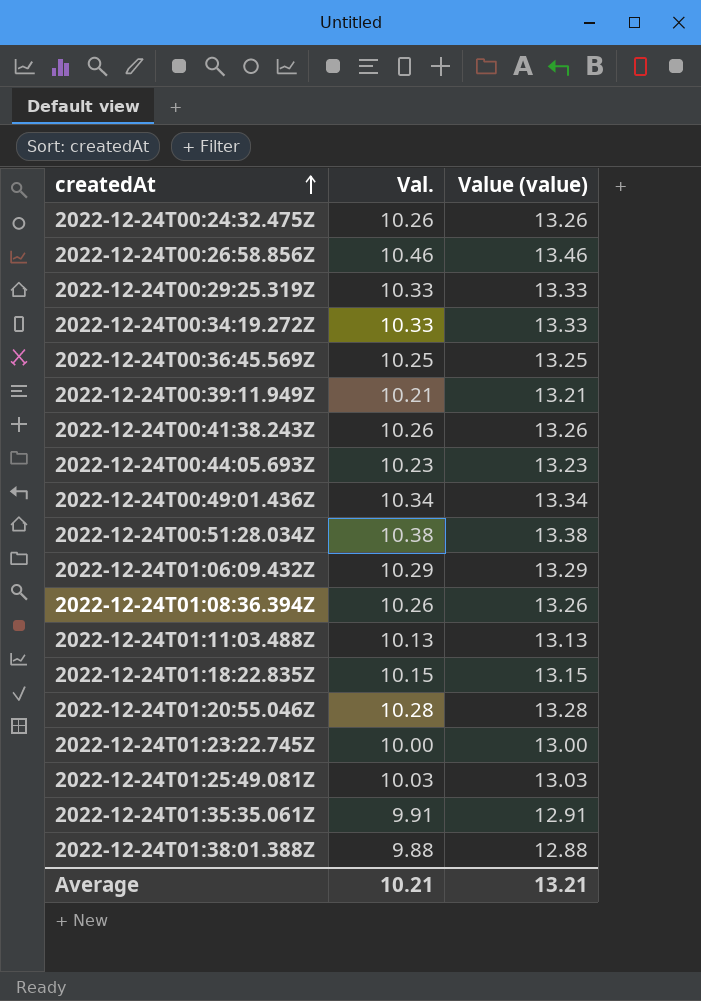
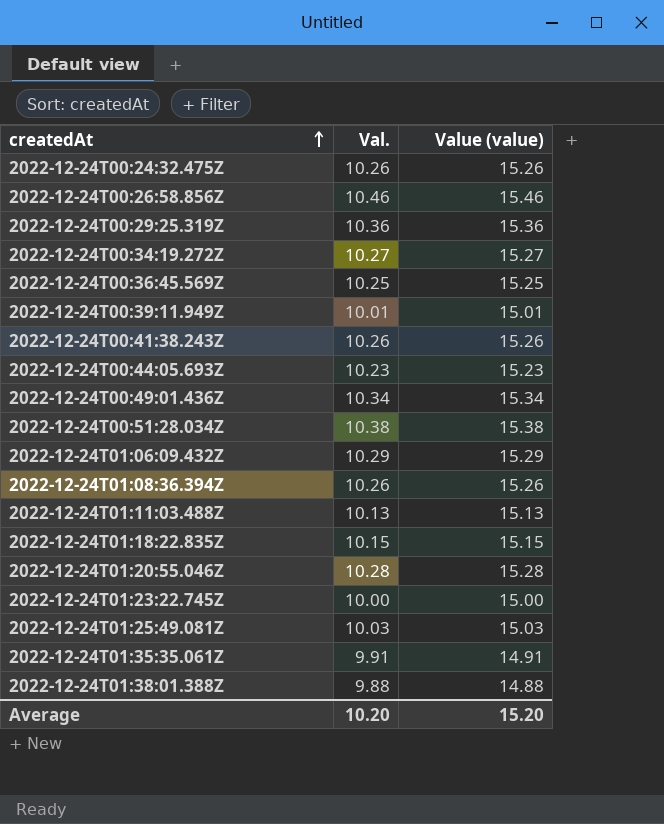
column Value (value) | formula: [Val.] + 3 -> [Val.] + 5
2022-12-24T00:29:25.319Z | Val.: 10.33 -> 10.36
2022-12-24T00:34:19.272Z | Val.: 10.33 -> 10.27
2022-12-24T00:39:11.949Z | Val.: 10.21 -> 10.01
Average | Val.: 10.21 -> 10.20
Average | Value (value): 13.21 -> 15.20

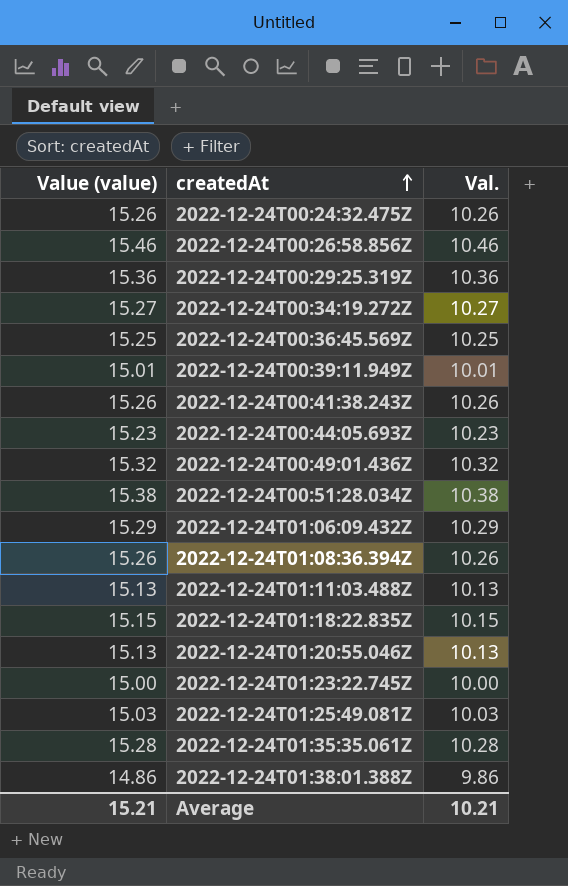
column Value (value) | position: 3 -> 1
2022-12-24T00:49:01.436Z | Value (value): 15.34 -> 15.32
2022-12-24T00:49:01.436Z | Val.: 10.34 -> 10.32
2022-12-24T01:20:55.046Z | Value (value): 15.28 -> 15.13
2022-12-24T01:20:55.046Z | Val.: 10.28 -> 10.13
2022-12-24T01:35:35.061Z | Value (value): 14.91 -> 15.28
2022-12-24T01:35:35.061Z | Val.: 9.91 -> 10.28
2022-12-24T01:38:01.388Z | Value (value): 14.88 -> 14.86
2022-12-24T01:38:01.388Z | Val.: 9.88 -> 9.86
Average | Value (value): 15.20 -> 15.21
Average | Val.: 10.20 -> 10.21

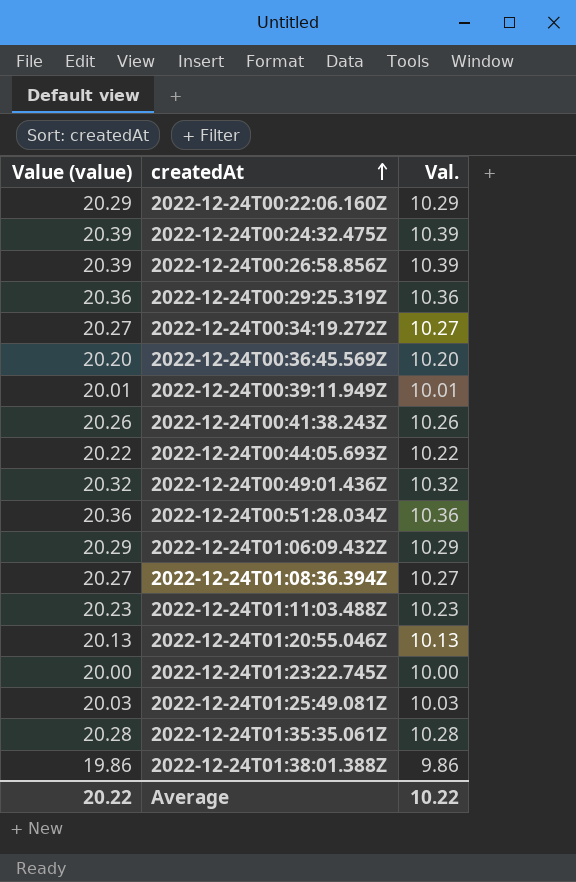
column Value (value) | formula: [Val.] + 5 -> [Val.] + 10
row 2022-12-24T01:18:22.835Z: 15.15 | 10.15 -> none
row 2022-12-24T00:22:06.160Z: none -> 20.29 | 10.29
2022-12-24T00:24:32.475Z | Val.: 10.26 -> 10.39
2022-12-24T00:26:58.856Z | Val.: 10.46 -> 10.39
2022-12-24T00:36:45.569Z | Val.: 10.25 -> 10.20
2022-12-24T00:44:05.693Z | Val.: 10.23 -> 10.22
2022-12-24T00:51:28.034Z | Val.: 10.38 -> 10.36
2022-12-24T01:08:36.394Z | Val.: 10.26 -> 10.27
2022-12-24T01:11:03.488Z | Val.: 10.13 -> 10.23
Average | Value (value): 15.21 -> 20.22
Average | Val.: 10.21 -> 10.22

